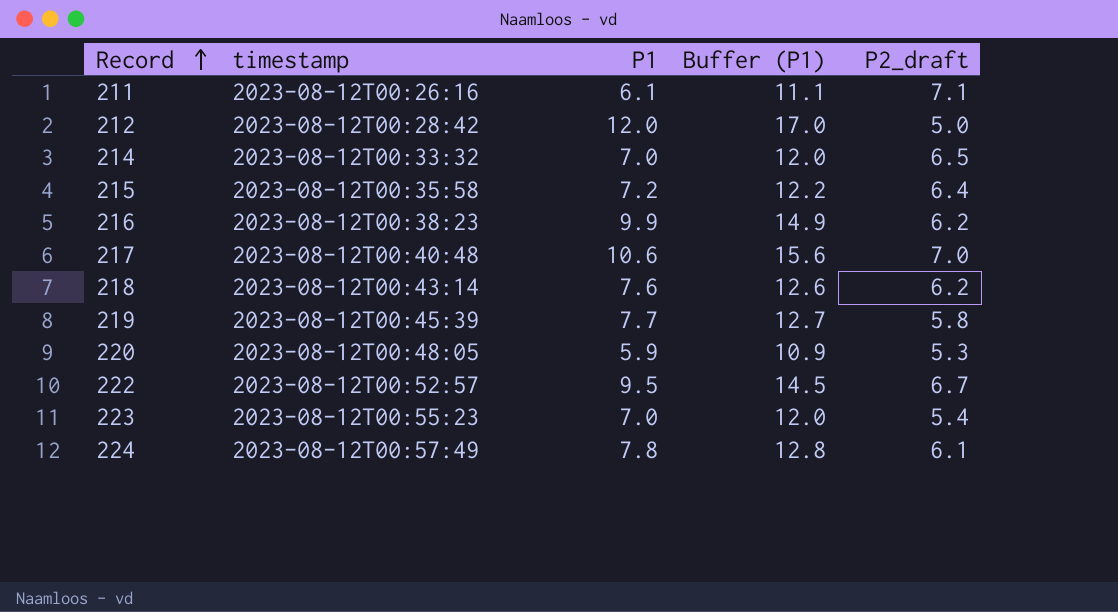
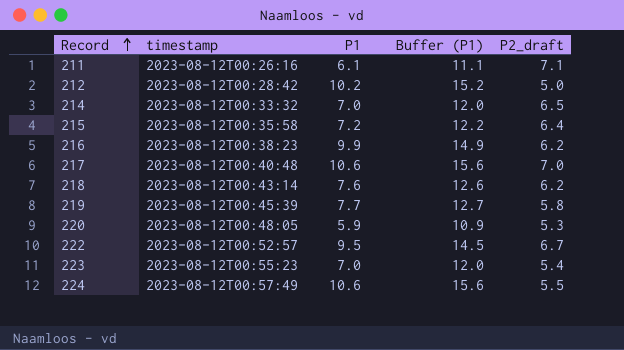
212 | P1: 12.0 -> 10.2
212 | Buffer (P1): 17.0 -> 15.2
224 | P1: 7.8 -> 10.6
224 | Buffer (P1): 12.8 -> 15.6
224 | P2_draft: 6.1 -> 5.5

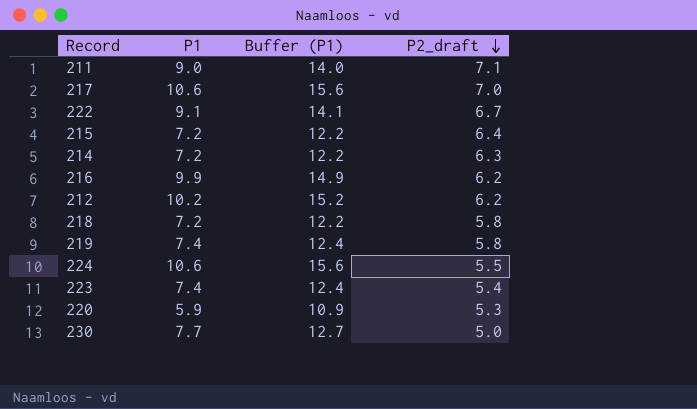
row order: Record ascending -> P2_draft descending
column timestamp | position: 2 -> none
211 | P1: 6.1 -> 9.0
211 | Buffer (P1): 11.1 -> 14.0
222 | P1: 9.5 -> 9.1
222 | Buffer (P1): 14.5 -> 14.1
214 | P1: 7.0 -> 7.2
214 | Buffer (P1): 12.0 -> 12.2
214 | P2_draft: 6.5 -> 6.3
212 | P2_draft: 5.0 -> 6.2
218 | P1: 7.6 -> 7.2
218 | Buffer (P1): 12.6 -> 12.2
218 | P2_draft: 6.2 -> 5.8
219 | P1: 7.7 -> 7.4
219 | Buffer (P1): 12.7 -> 12.4
223 | P1: 7.0 -> 7.4
223 | Buffer (P1): 12.0 -> 12.4
row 230: none -> 7.7 | 12.7 | 5.0

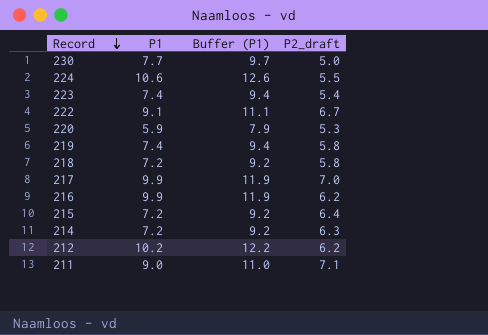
row order: P2_draft descending -> Record descending
column Buffer (P1) | formula: [P1] + 5 -> [P1] + 2
217 | P1: 10.6 -> 9.9

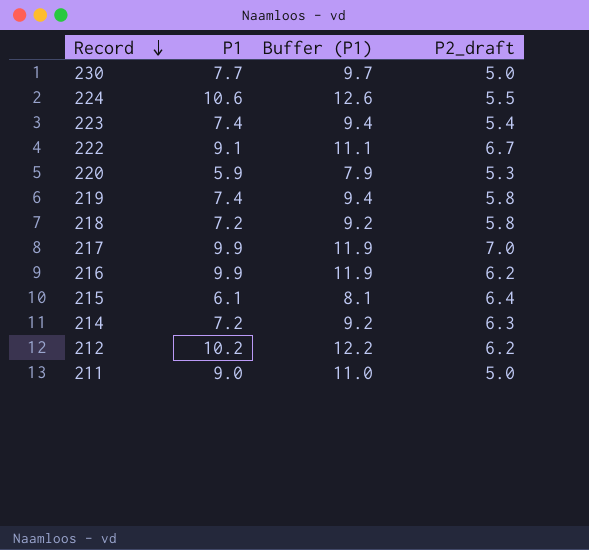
215 | P1: 7.2 -> 6.1
215 | Buffer (P1): 9.2 -> 8.1
211 | P2_draft: 7.1 -> 5.0

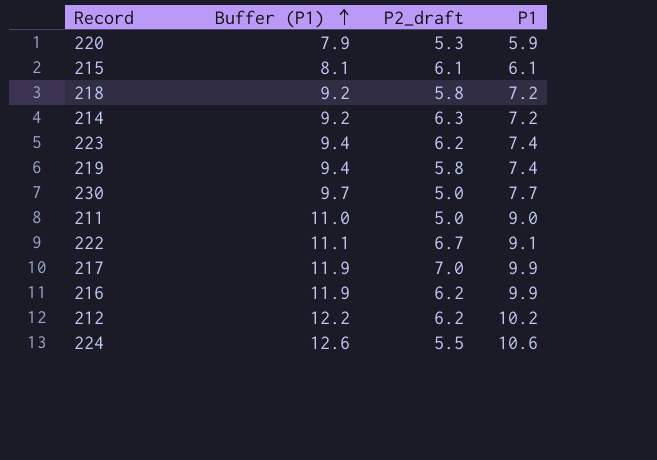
row order: Record descending -> Buffer (P1) ascending
column P1 | position: 2 -> 4
215 | P2_draft: 6.4 -> 6.1
223 | P2_draft: 5.4 -> 6.2

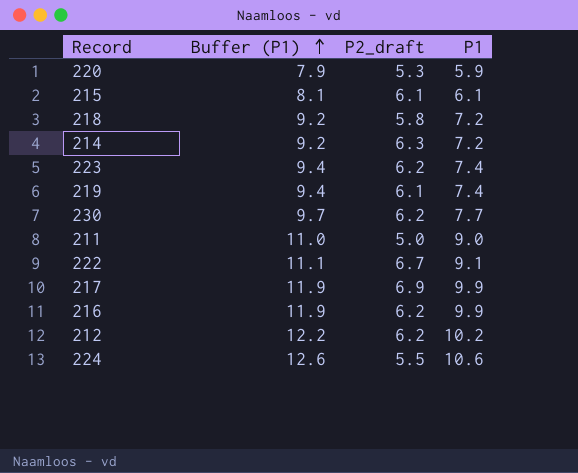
219 | P2_draft: 5.8 -> 6.1
230 | P2_draft: 5.0 -> 6.2
217 | P2_draft: 7.0 -> 6.9

